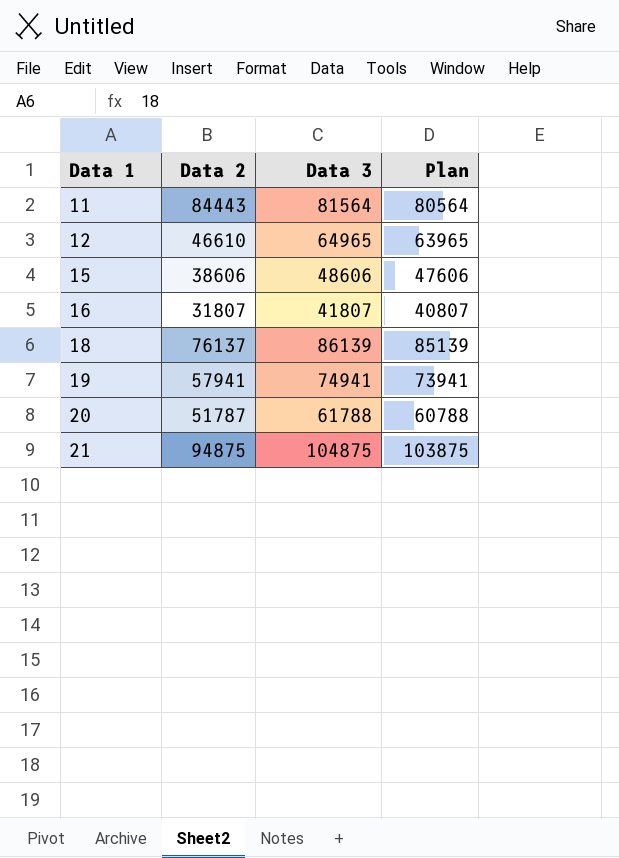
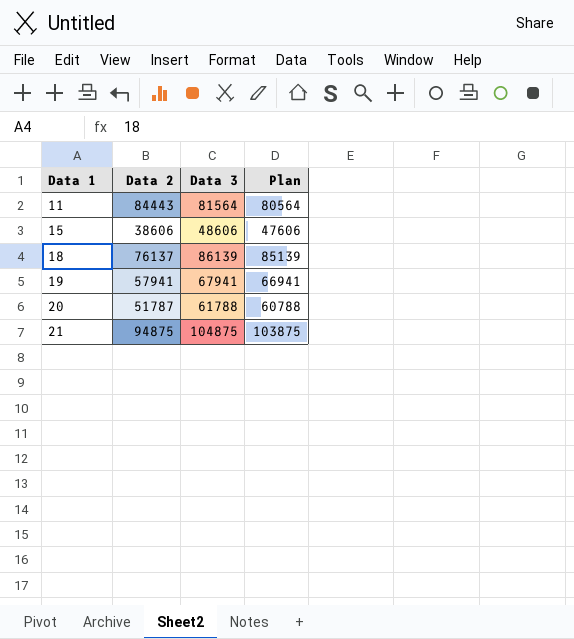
row 12: 46610 | 64965 | 63965 -> none
row 16: 31807 | 41807 | 40807 -> none
19 | Data 3: 74941 -> 67941
19 | Plan: 73941 -> 66941

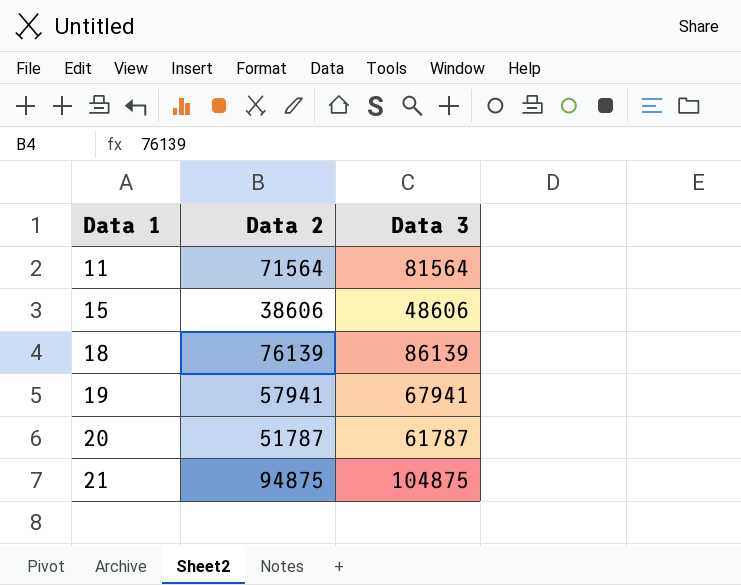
column Plan | formula: [Data 3] - 1000 -> none
11 | Data 2: 84443 -> 71564
18 | Data 2: 76137 -> 76139
20 | Data 3: 61788 -> 61787

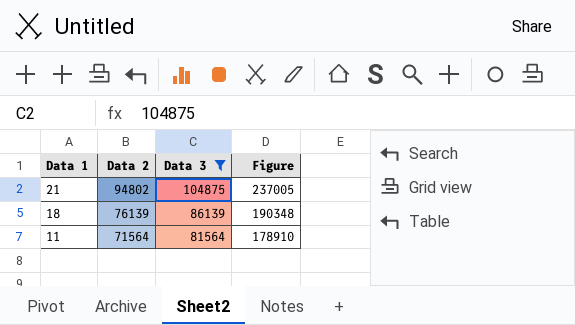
filter: none -> Data 3 >= 81564
row order: Data 1 ascending -> Data 1 descending
column Figure | formula: none -> [Data 2] * 2.5
21 | Data 2: 94875 -> 94802

